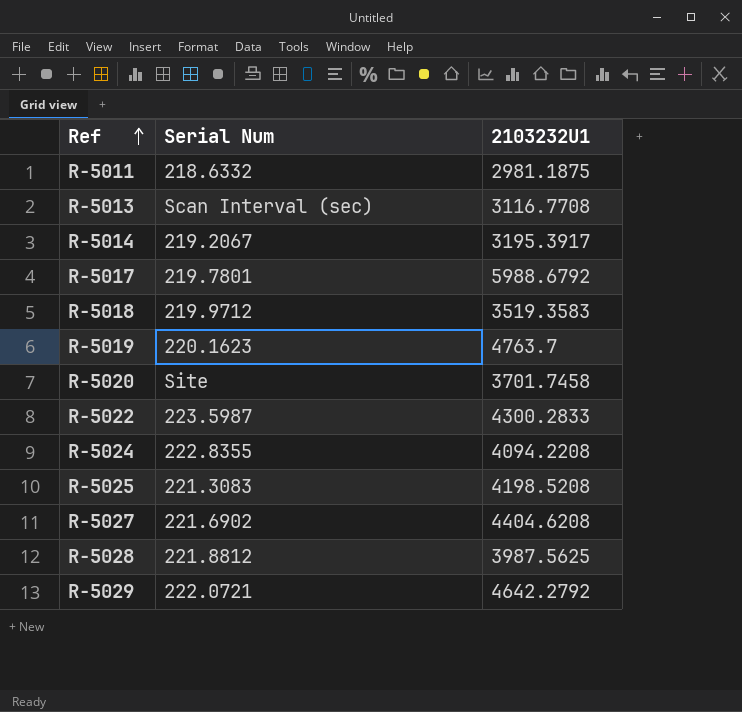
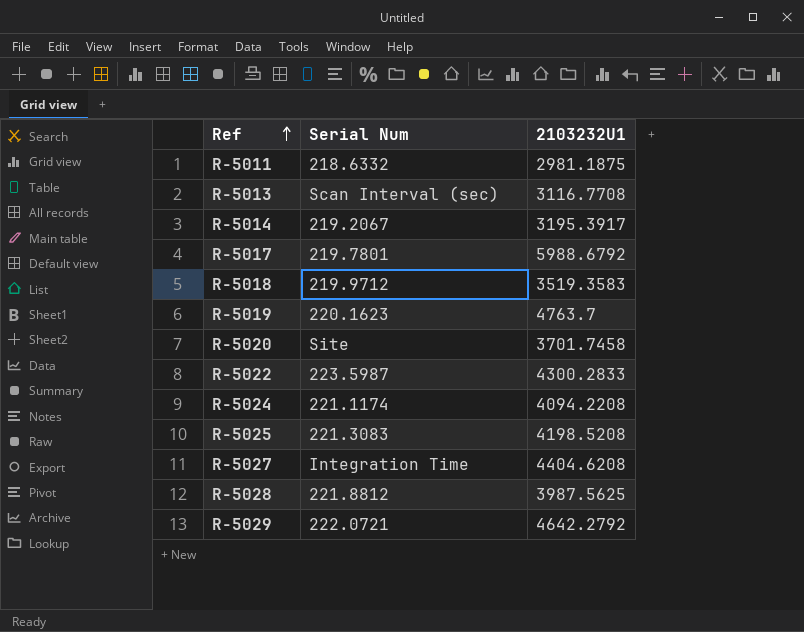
R-5024 | Serial Num: 222.8355 -> 221.1174
R-5027 | Serial Num: 221.6902 -> Integration Time

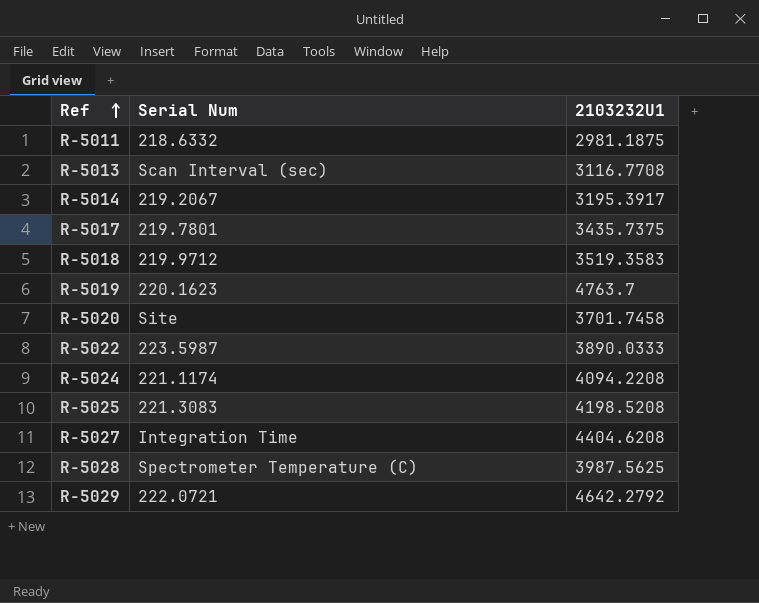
R-5017 | 2103232U1: 5988.6792 -> 3435.7375
R-5022 | 2103232U1: 4300.2833 -> 3890.0333
R-5028 | Serial Num: 221.8812 -> Spectrometer Temperature (C)

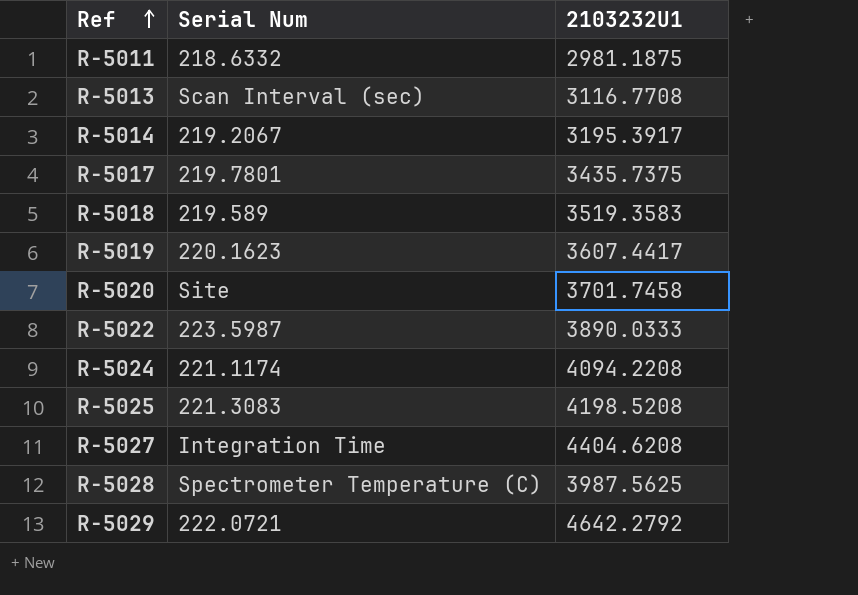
R-5018 | Serial Num: 219.9712 -> 219.589
R-5019 | 2103232U1: 4763.7 -> 3607.4417

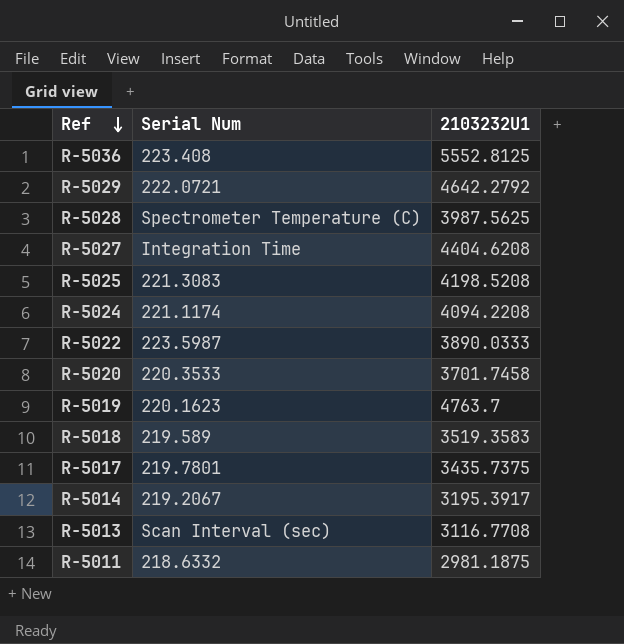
row order: Ref ascending -> Ref descending
row R-5036: none -> 223.408 | 5552.8125
R-5020 | Serial Num: Site -> 220.3533
R-5019 | 2103232U1: 3607.4417 -> 4763.7

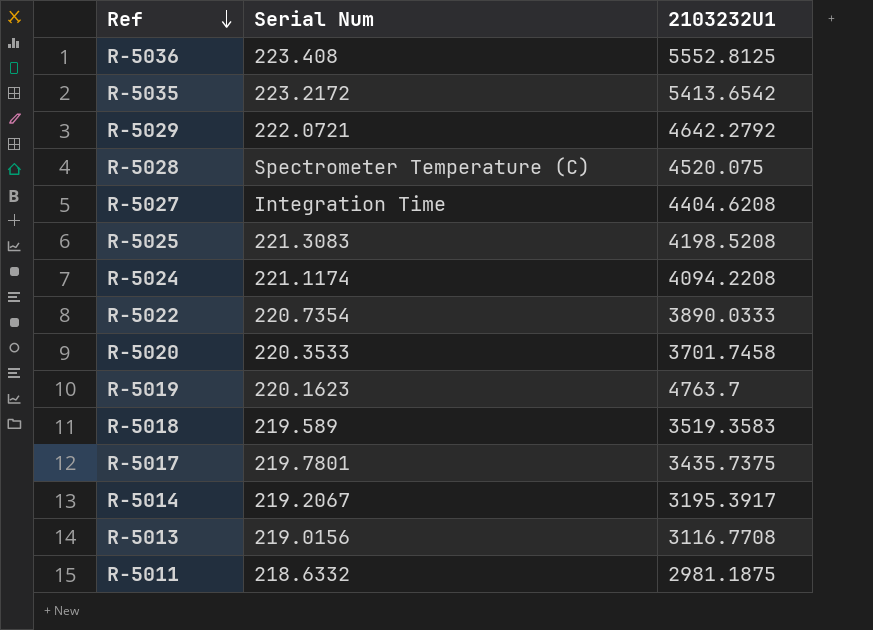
row R-5035: none -> 223.2172 | 5413.6542
R-5028 | 2103232U1: 3987.5625 -> 4520.075
R-5022 | Serial Num: 223.5987 -> 220.7354
R-5013 | Serial Num: Scan Interval (sec) -> 219.0156

